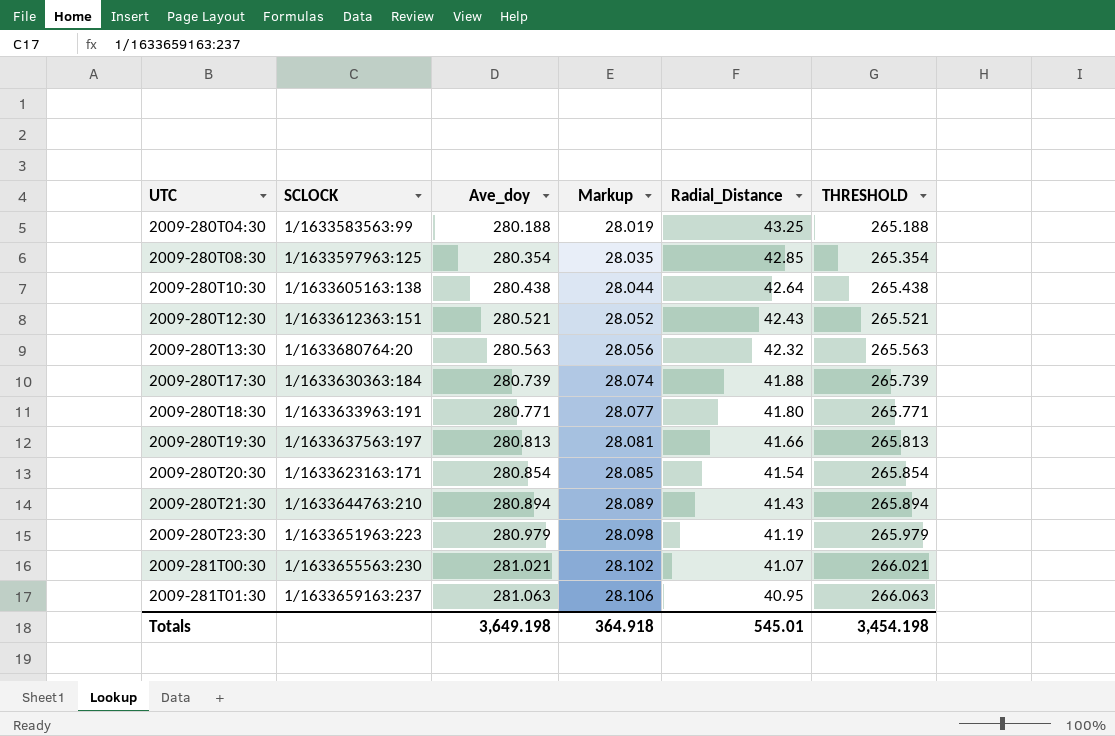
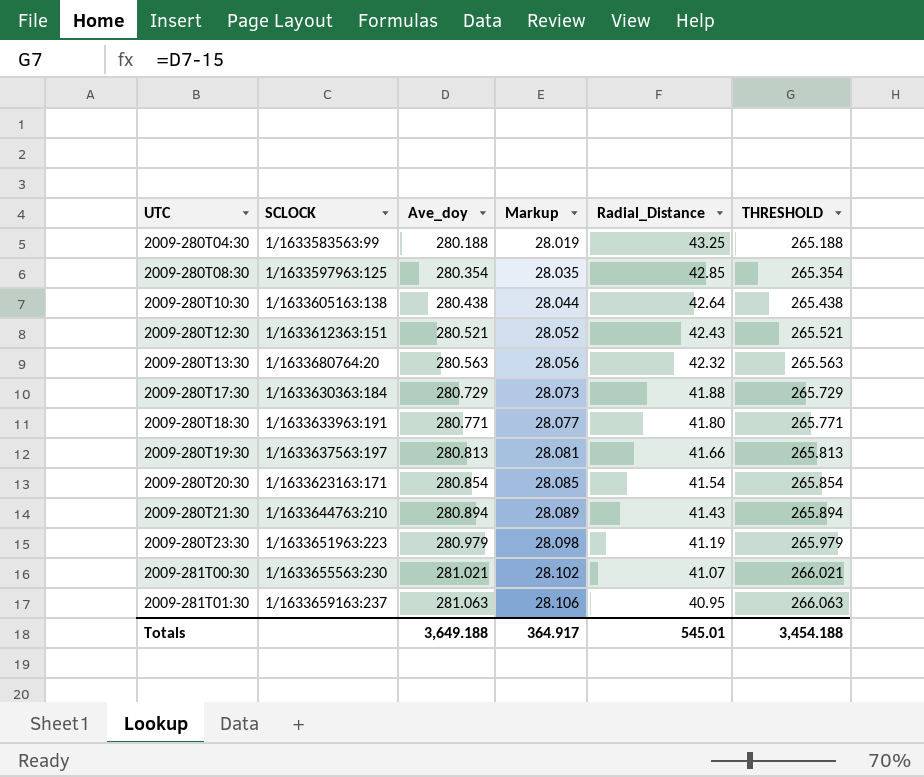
2009-280T17:30 | Ave_doy: 280.739 -> 280.729
2009-280T17:30 | Markup: 28.074 -> 28.073
2009-280T17:30 | THRESHOLD: 265.739 -> 265.729
Totals | Ave_doy: 3,649.198 -> 3,649.188
Totals | Markup: 364.918 -> 364.917
Totals | THRESHOLD: 3,454.198 -> 3,454.188

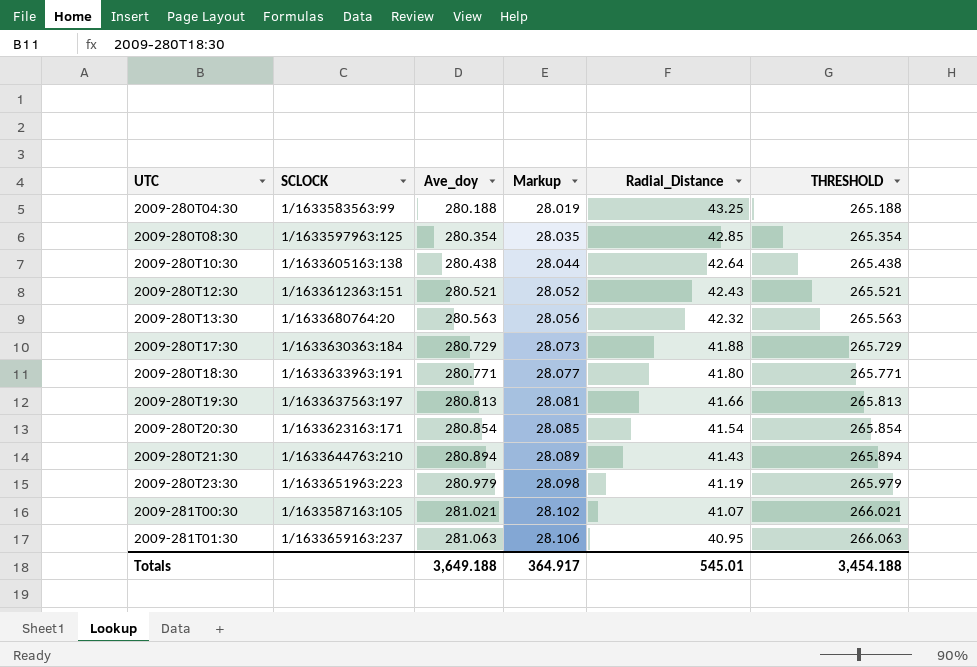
2009-281T00:30 | SCLOCK: 1/1633655563:230 -> 1/1633587163:105

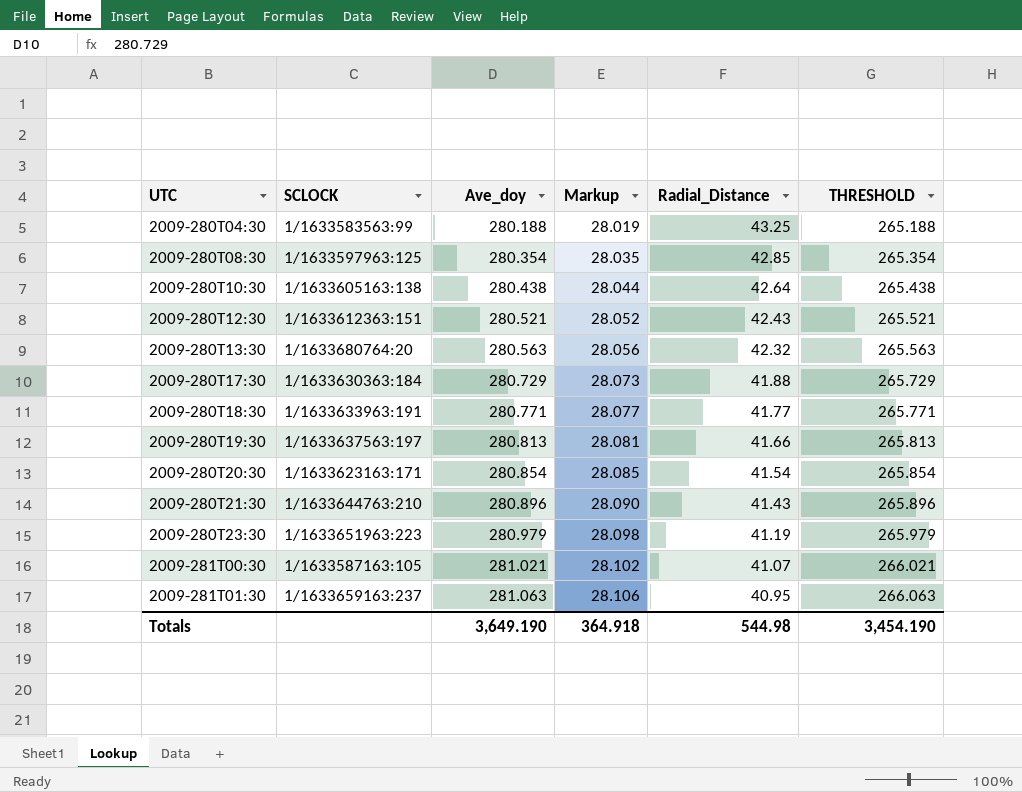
2009-280T18:30 | Radial_Distance: 41.80 -> 41.77
2009-280T21:30 | Ave_doy: 280.894 -> 280.896
2009-280T21:30 | Markup: 28.089 -> 28.090
2009-280T21:30 | THRESHOLD: 265.894 -> 265.896
Totals | Ave_doy: 3,649.188 -> 3,649.190
Totals | Markup: 364.917 -> 364.918
Totals | Radial_Distance: 545.01 -> 544.98
Totals | THRESHOLD: 3,454.188 -> 3,454.190

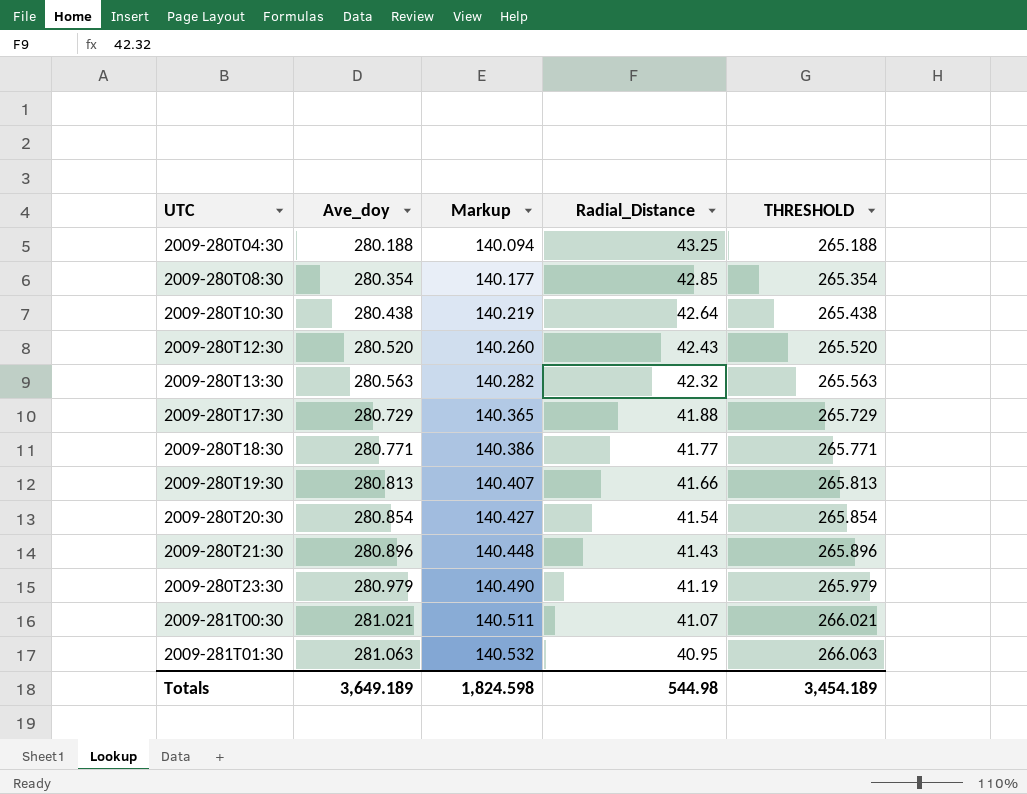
column SCLOCK | position: 2 -> none
column Markup | formula: [Ave_doy] * 0.1 -> [Ave_doy] * 0.5
2009-280T12:30 | Ave_doy: 280.521 -> 280.520
2009-280T12:30 | THRESHOLD: 265.521 -> 265.520
Totals | Ave_doy: 3,649.190 -> 3,649.189
Totals | Markup: 364.918 -> 1,824.598
Totals | THRESHOLD: 3,454.190 -> 3,454.189

